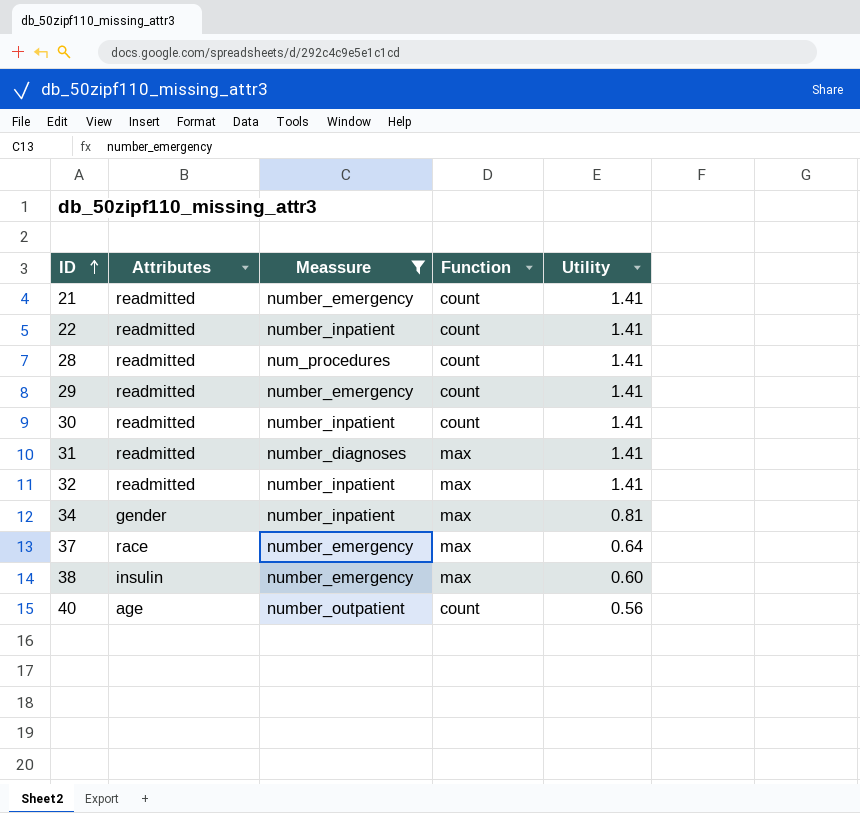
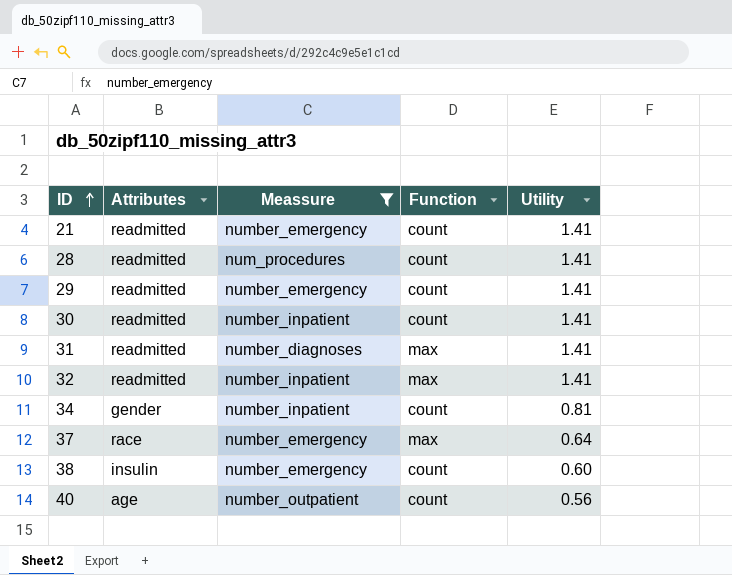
row 22: readmitted | number_inpatient | count | 1.41 -> none
34 | Function: max -> count
38 | Function: max -> count

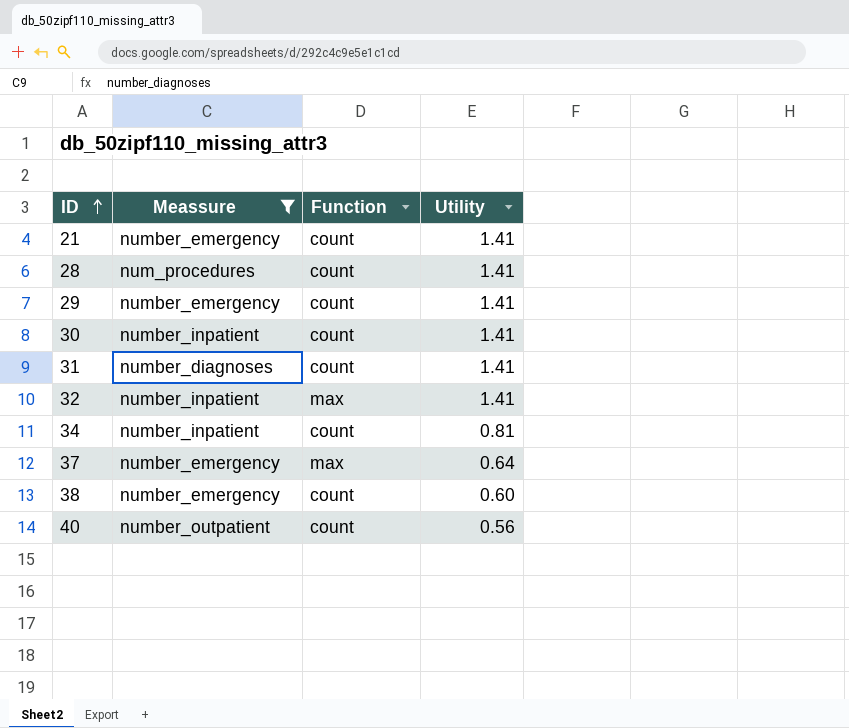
column Attributes | position: 2 -> none
31 | Function: max -> count

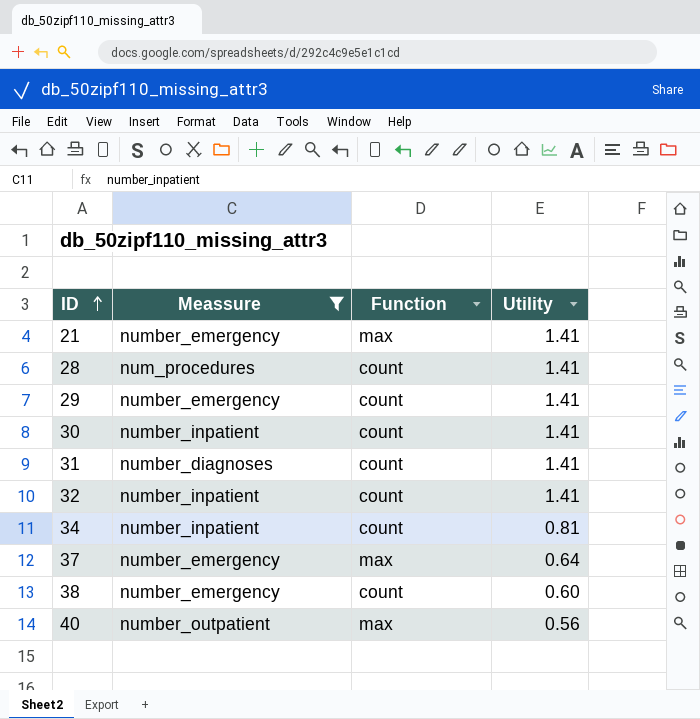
21 | Function: count -> max
32 | Function: max -> count
40 | Function: count -> max

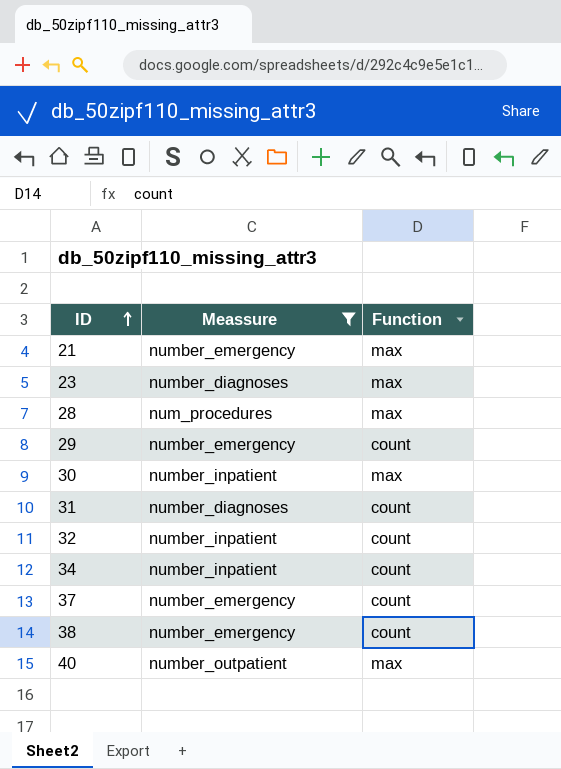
column Utility | position: 4 -> none
row 23: none -> number_diagnoses | max
28 | Function: count -> max
30 | Function: count -> max
37 | Function: max -> count

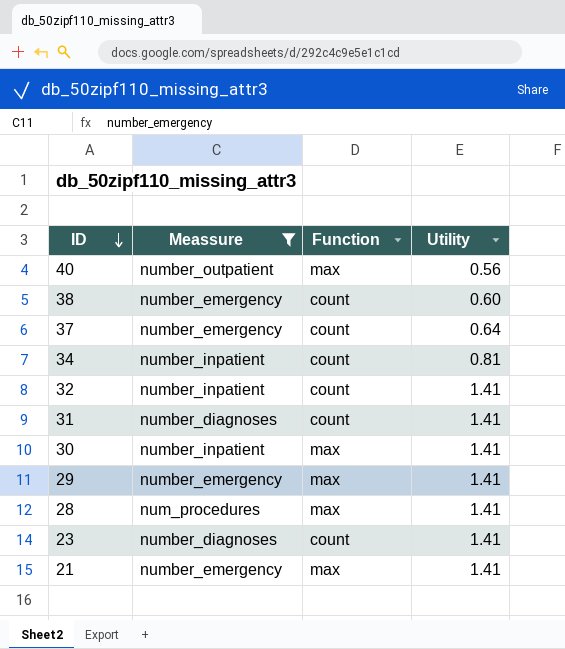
row order: ID ascending -> ID descending
column Utility | position: none -> 4
29 | Function: count -> max
23 | Function: max -> count

